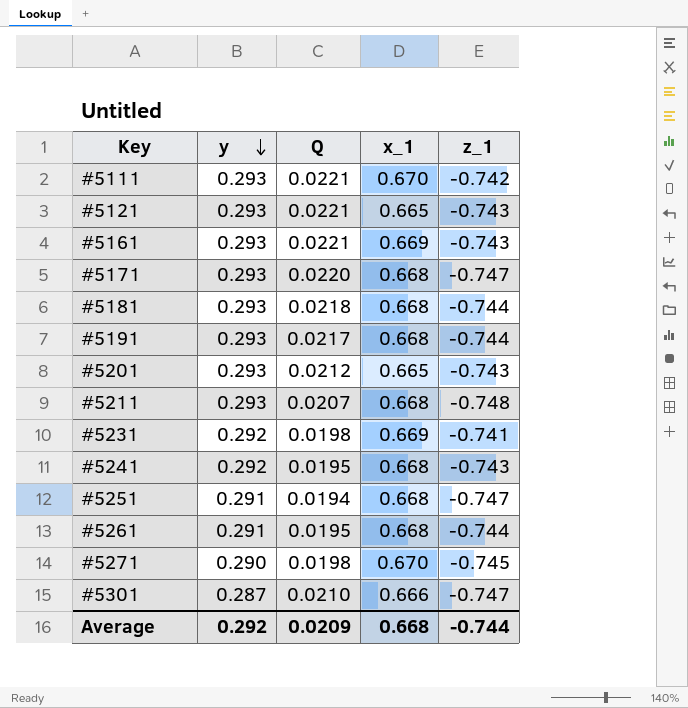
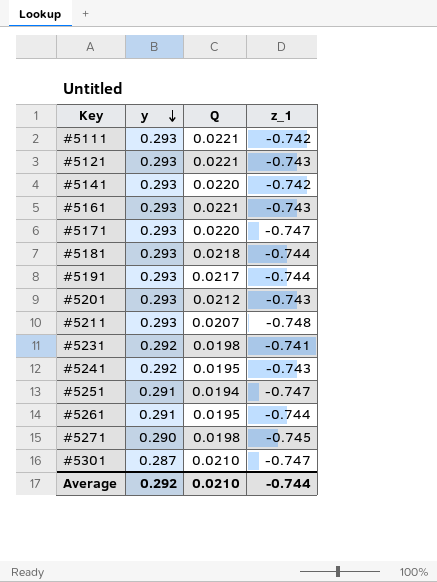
column x_1 | position: 4 -> none
row #5141: none -> 0.293 | 0.0220 | -0.742
Average | Q: 0.0209 -> 0.0210

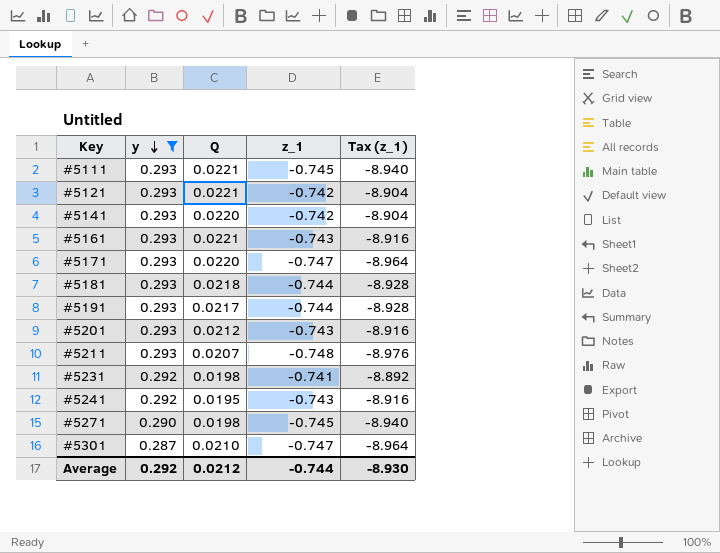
filter: none -> y != 0.291
column Tax (z_1) | formula: none -> [z_1] * 12
#5111 | z_1: -0.742 -> -0.745
#5121 | z_1: -0.743 -> -0.742
Average | Q: 0.0210 -> 0.0212

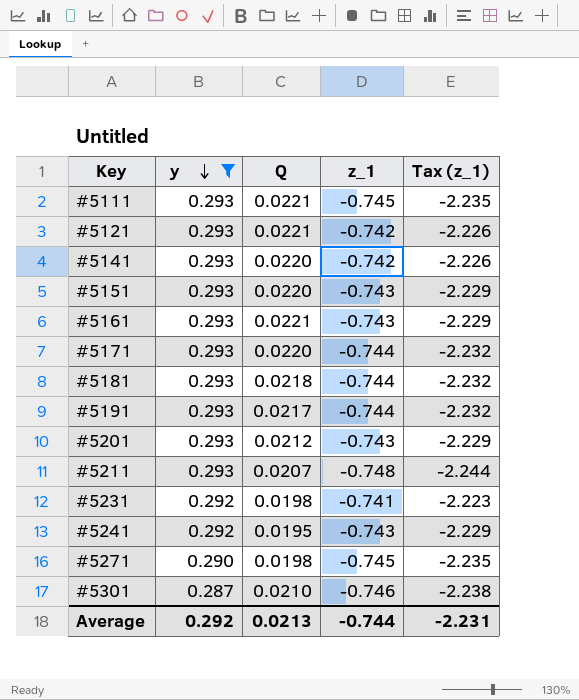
column Tax (z_1) | formula: [z_1] * 12 -> [z_1] * 3
row #5151: none -> 0.293 | 0.0220 | -0.743 | -2.229
#5171 | z_1: -0.747 -> -0.744
#5301 | z_1: -0.747 -> -0.746
Average | Q: 0.0212 -> 0.0213
Average | Tax (z_1): -8.930 -> -2.231

